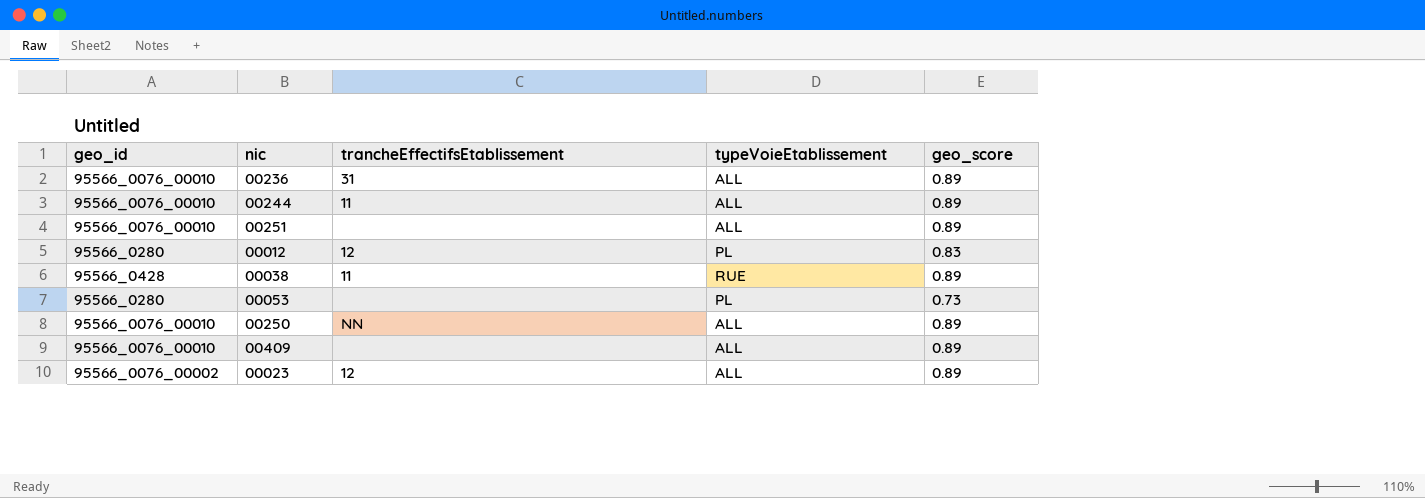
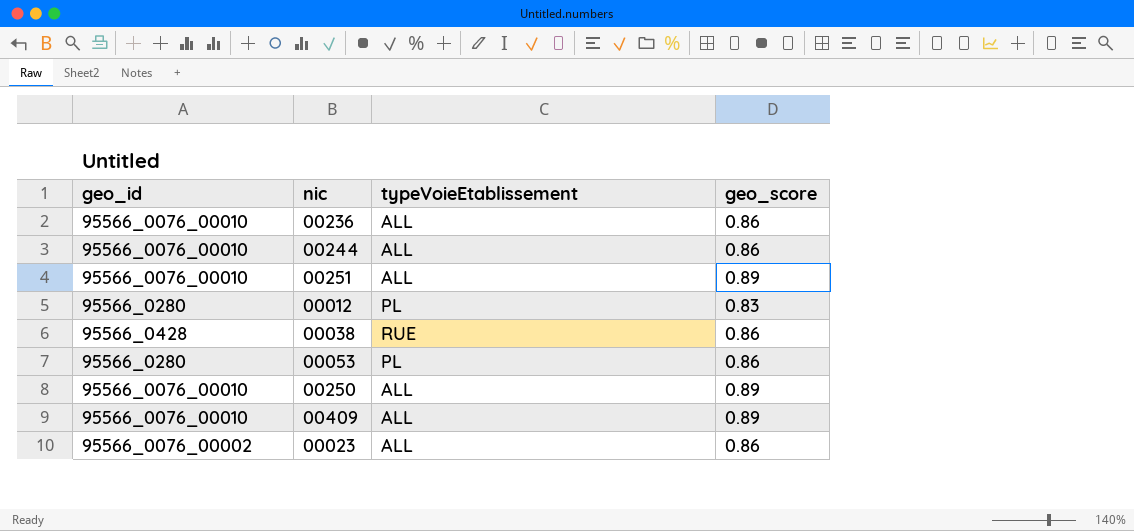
column trancheEffectifsEtablissement | position: 3 -> none
00236 | geo_score: 0.89 -> 0.86
00244 | geo_score: 0.89 -> 0.86
00038 | geo_score: 0.89 -> 0.86
00053 | geo_score: 0.73 -> 0.86
00023 | geo_score: 0.89 -> 0.86

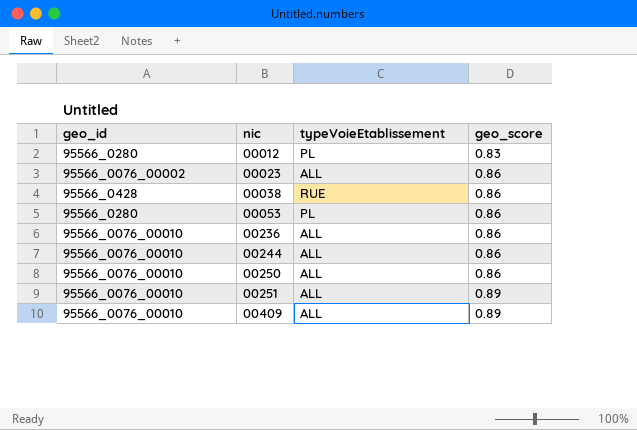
row order: none -> nic ascending
00250 | geo_score: 0.89 -> 0.86

